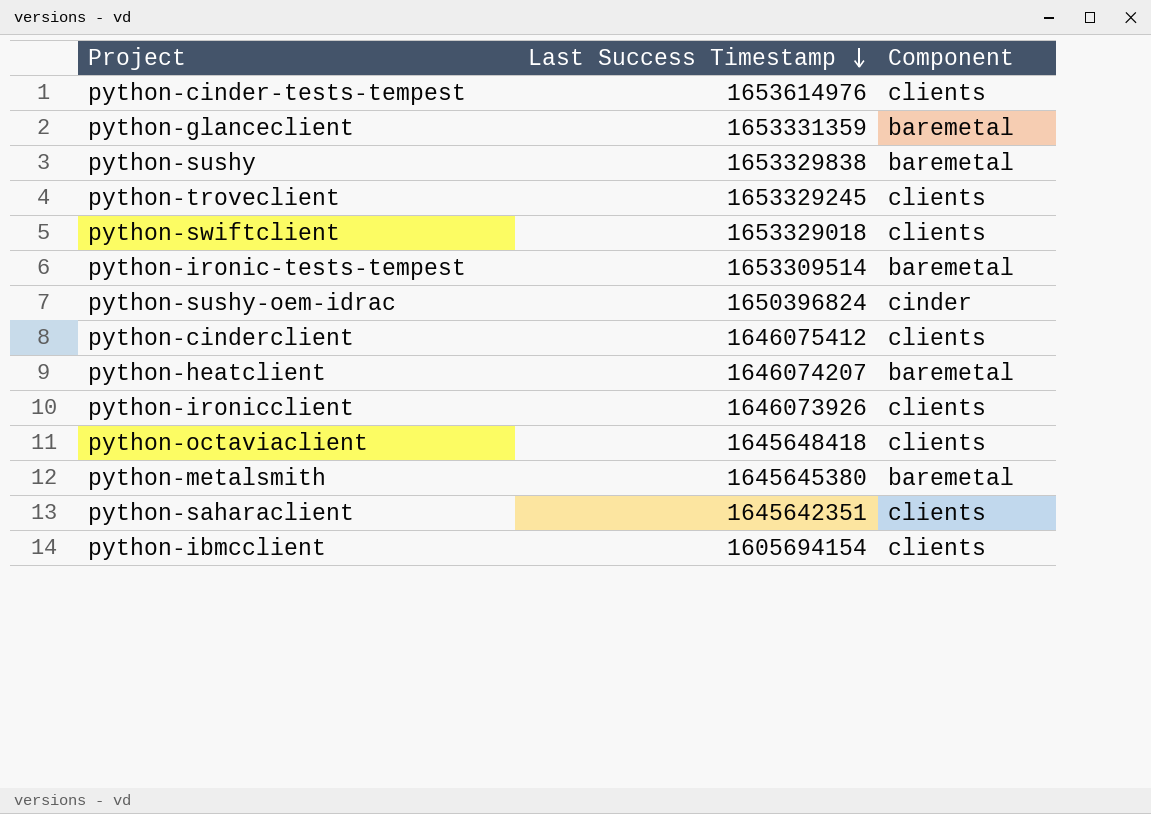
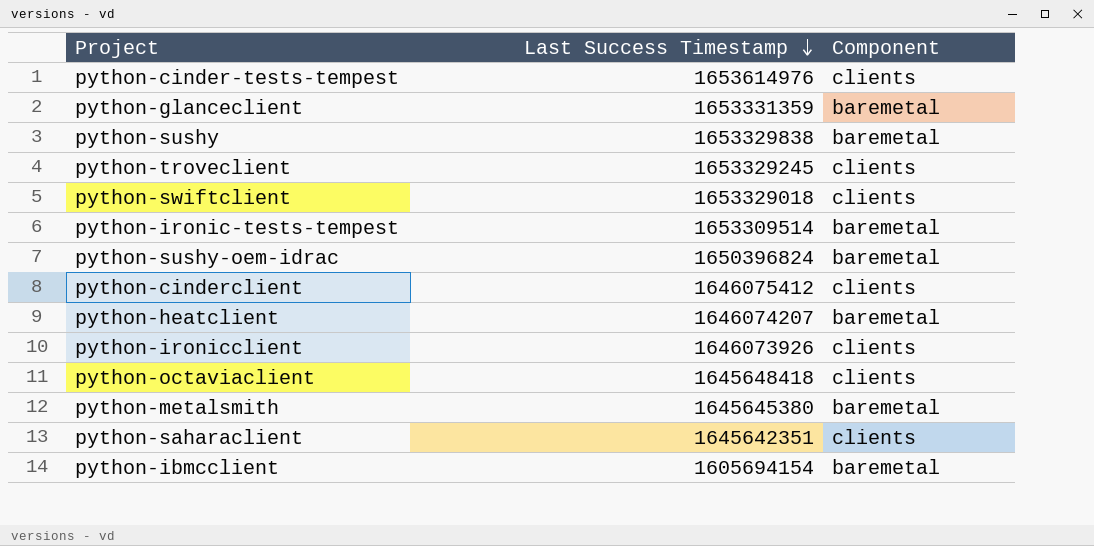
python-sushy-oem-idrac | Component: cinder -> baremetal
python-ibmcclient | Component: clients -> baremetal

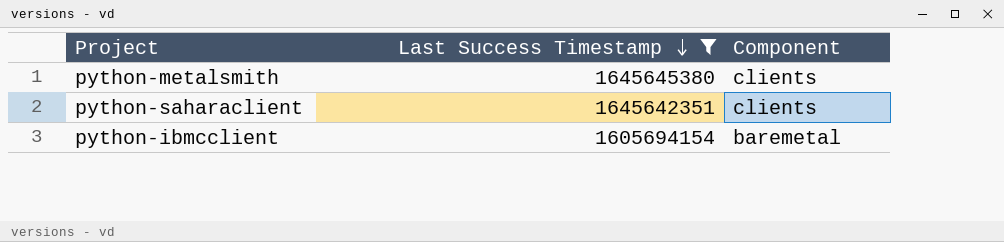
filter: none -> Last Success Timestamp <= 1645645380
python-metalsmith | Component: baremetal -> clients

